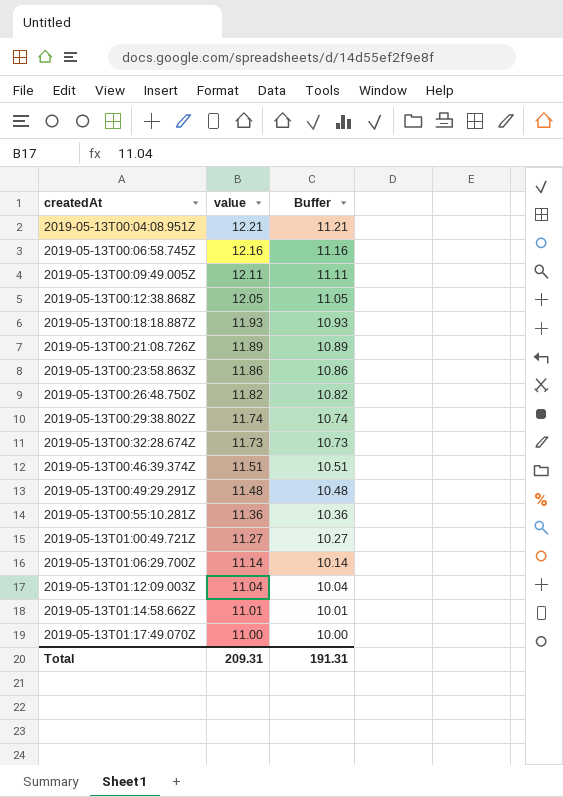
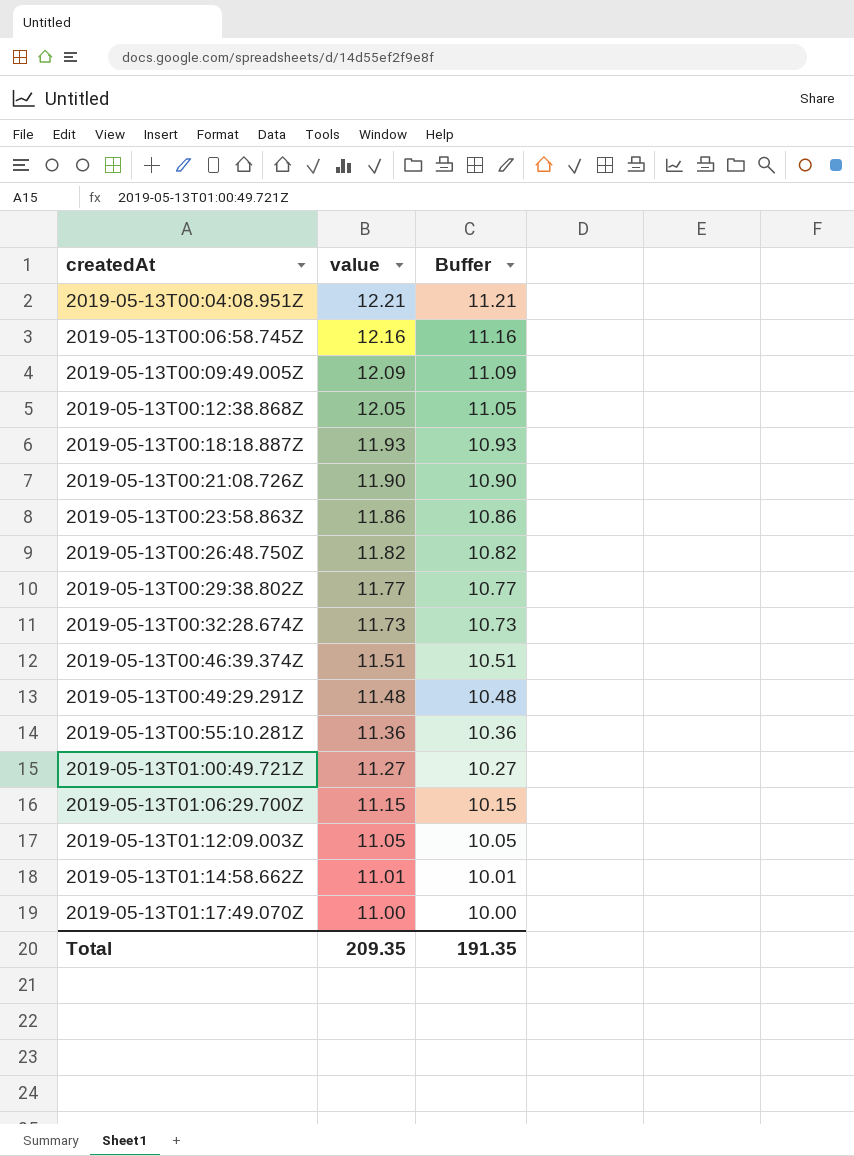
2019-05-13T00:09:49.005Z | value: 12.11 -> 12.09
2019-05-13T00:09:49.005Z | Buffer: 11.11 -> 11.09
2019-05-13T00:21:08.726Z | value: 11.89 -> 11.90
2019-05-13T00:21:08.726Z | Buffer: 10.89 -> 10.90
2019-05-13T00:29:38.802Z | value: 11.74 -> 11.77
2019-05-13T00:29:38.802Z | Buffer: 10.74 -> 10.77
2019-05-13T01:06:29.700Z | value: 11.14 -> 11.15
2019-05-13T01:06:29.700Z | Buffer: 10.14 -> 10.15
2019-05-13T01:12:09.003Z | value: 11.04 -> 11.05
2019-05-13T01:12:09.003Z | Buffer: 10.04 -> 10.05
Total | value: 209.31 -> 209.35
Total | Buffer: 191.31 -> 191.35

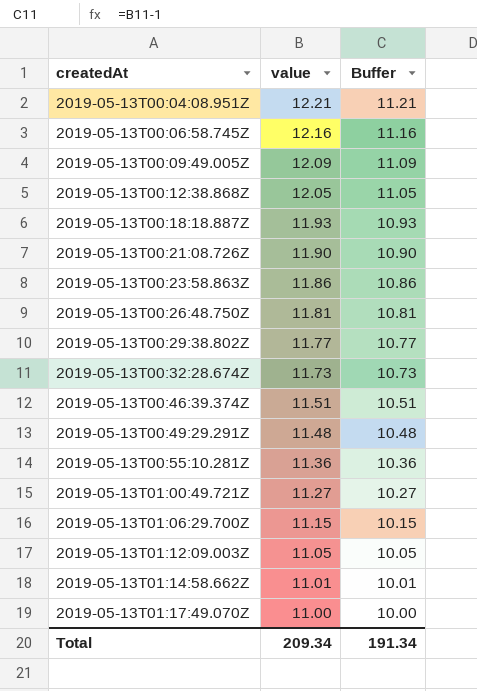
2019-05-13T00:26:48.750Z | value: 11.82 -> 11.81
2019-05-13T00:26:48.750Z | Buffer: 10.82 -> 10.81
Total | value: 209.35 -> 209.34
Total | Buffer: 191.35 -> 191.34

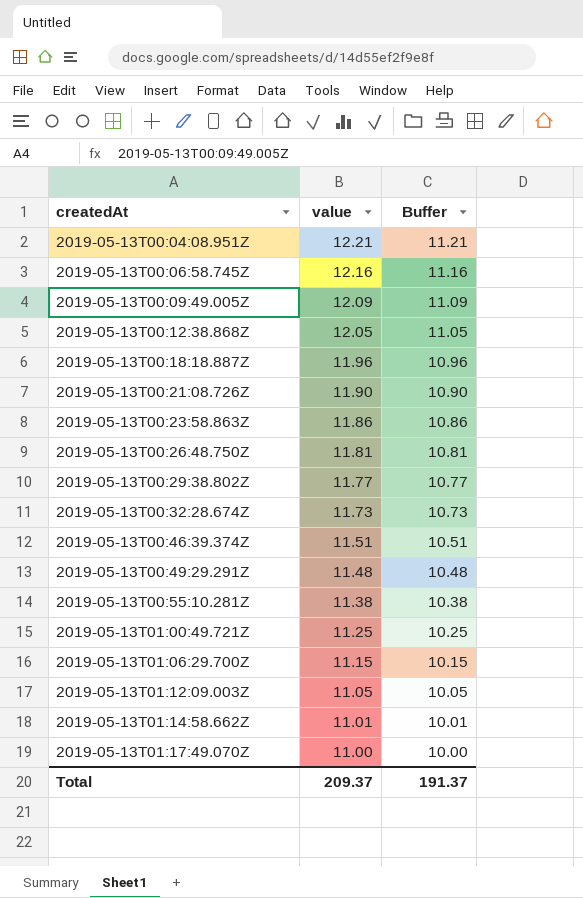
2019-05-13T00:18:18.887Z | value: 11.93 -> 11.96
2019-05-13T00:18:18.887Z | Buffer: 10.93 -> 10.96
2019-05-13T00:55:10.281Z | value: 11.36 -> 11.38
2019-05-13T00:55:10.281Z | Buffer: 10.36 -> 10.38
2019-05-13T01:00:49.721Z | value: 11.27 -> 11.25
2019-05-13T01:00:49.721Z | Buffer: 10.27 -> 10.25
Total | value: 209.34 -> 209.37
Total | Buffer: 191.34 -> 191.37

